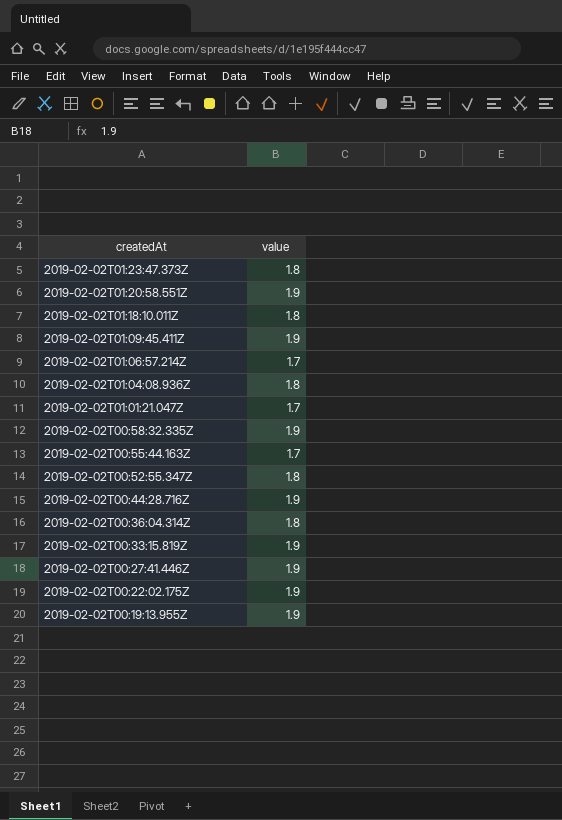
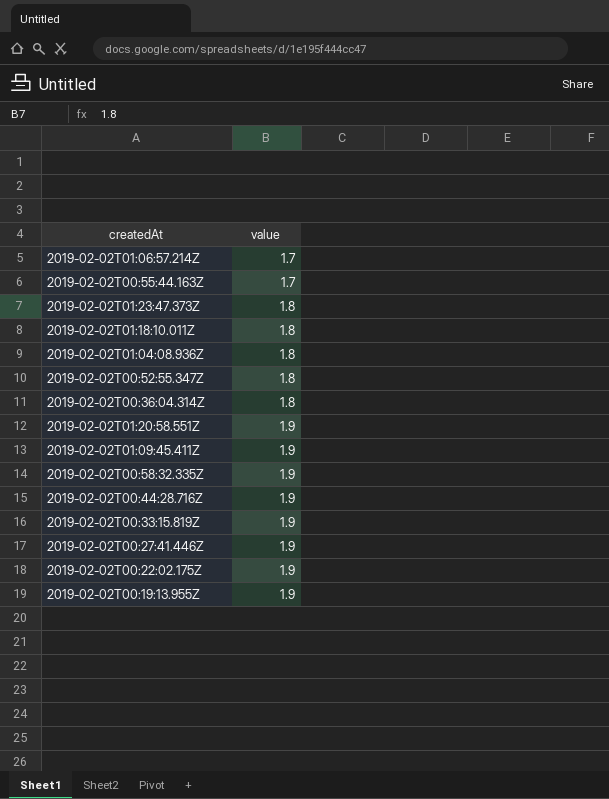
row order: createdAt descending -> value ascending
row 2019-02-02T01:01:21.047Z: 1.7 -> none

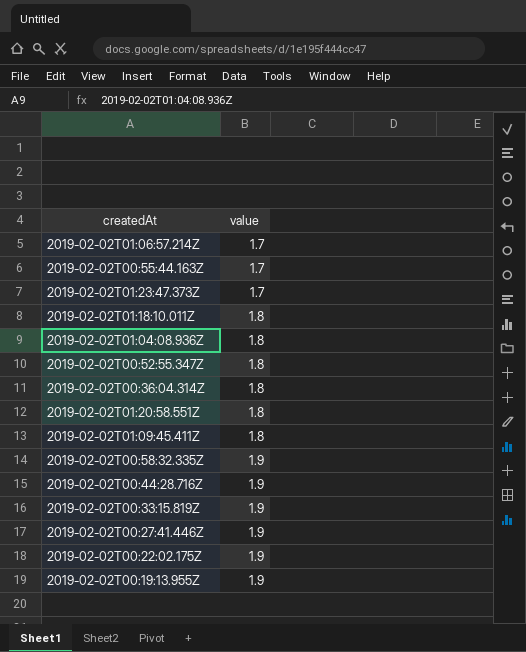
2019-02-02T01:23:47.373Z | value: 1.8 -> 1.7
2019-02-02T01:20:58.551Z | value: 1.9 -> 1.8
2019-02-02T01:09:45.411Z | value: 1.9 -> 1.8

